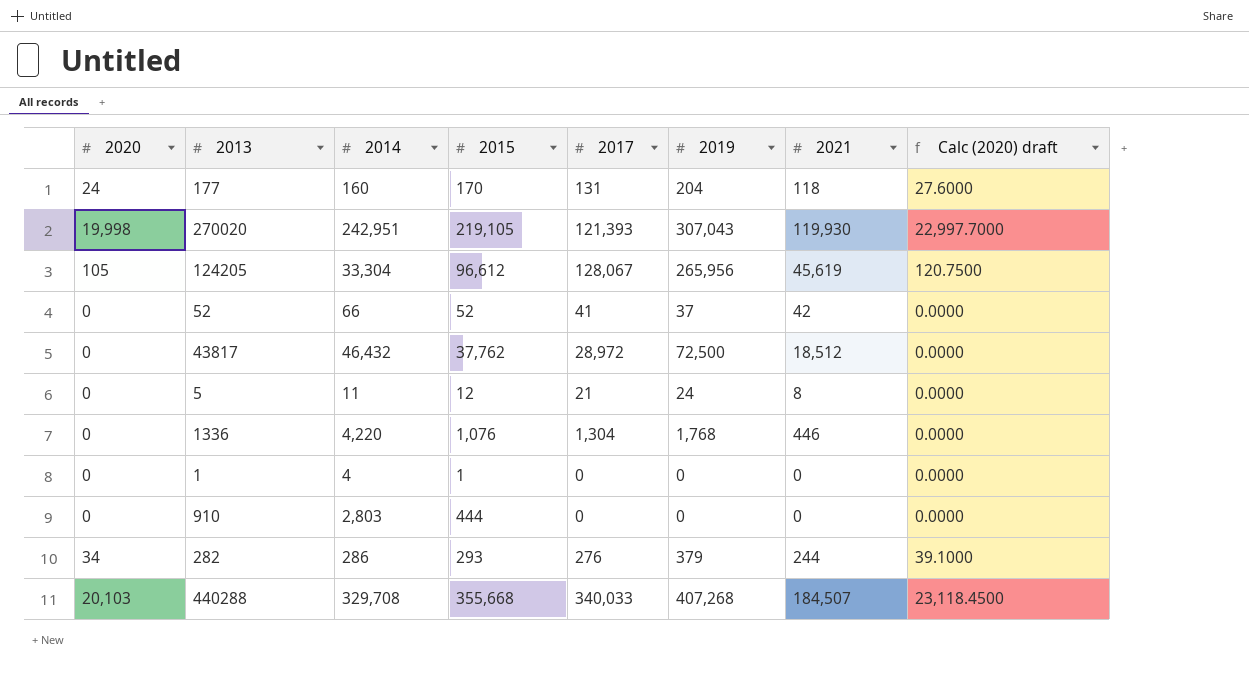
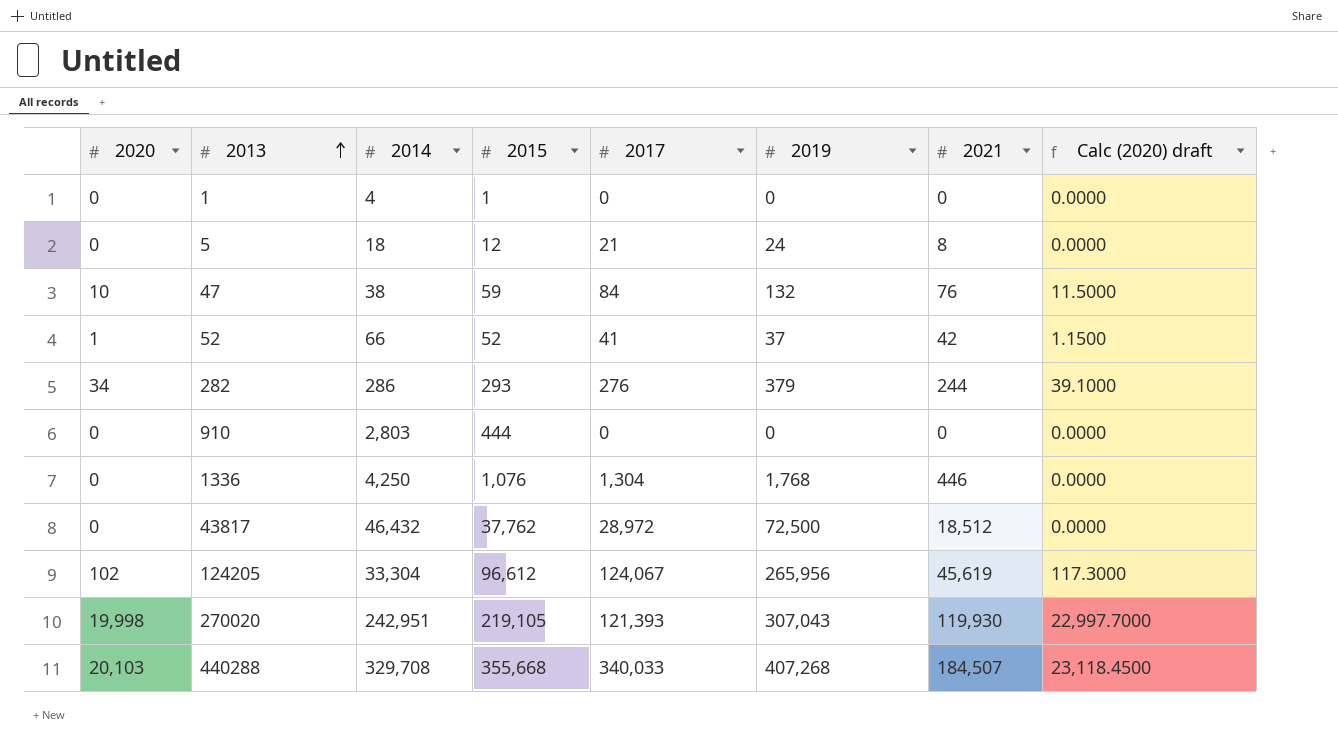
row order: none -> 2013 ascending
row 177: 24 | 160 | 170 | 131 | 204 | 118 | 27.6000 -> none
5 | 2014: 11 -> 18
row 47: none -> 10 | 38 | 59 | 84 | 132 | 76 | 11.5000
52 | 2020: 0 -> 1
52 | Calc (2020) draft: 0.0000 -> 1.1500
1336 | 2014: 4,220 -> 4,250
124205 | 2020: 105 -> 102
124205 | 2017: 128,067 -> 124,067
124205 | Calc (2020) draft: 120.7500 -> 117.3000

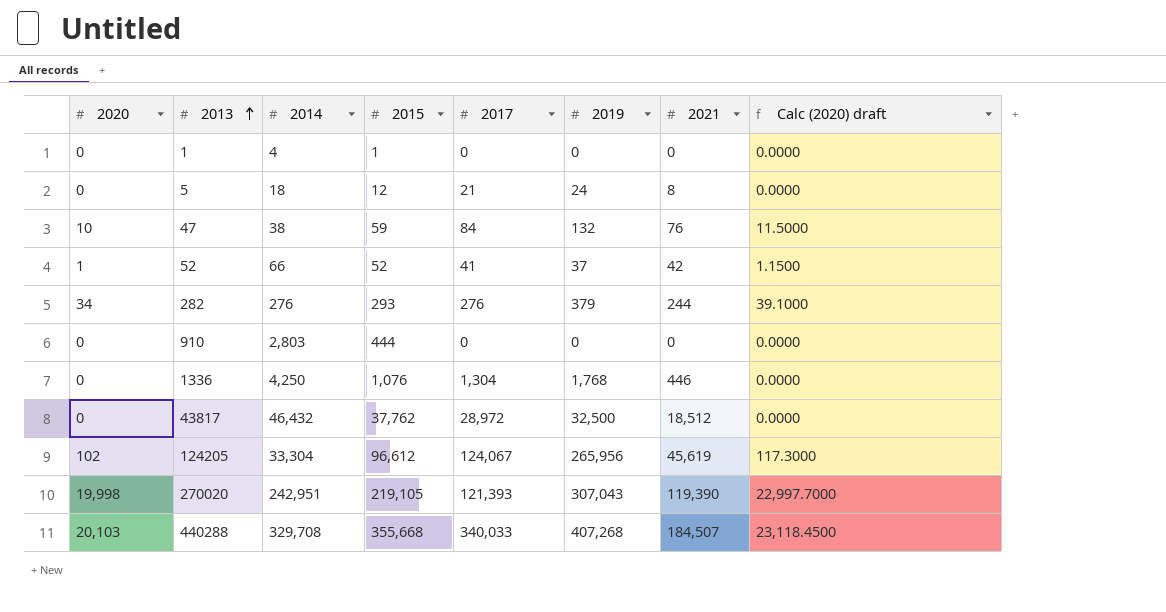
282 | 2014: 286 -> 276
43817 | 2019: 72,500 -> 32,500
270020 | 2021: 119,930 -> 119,390

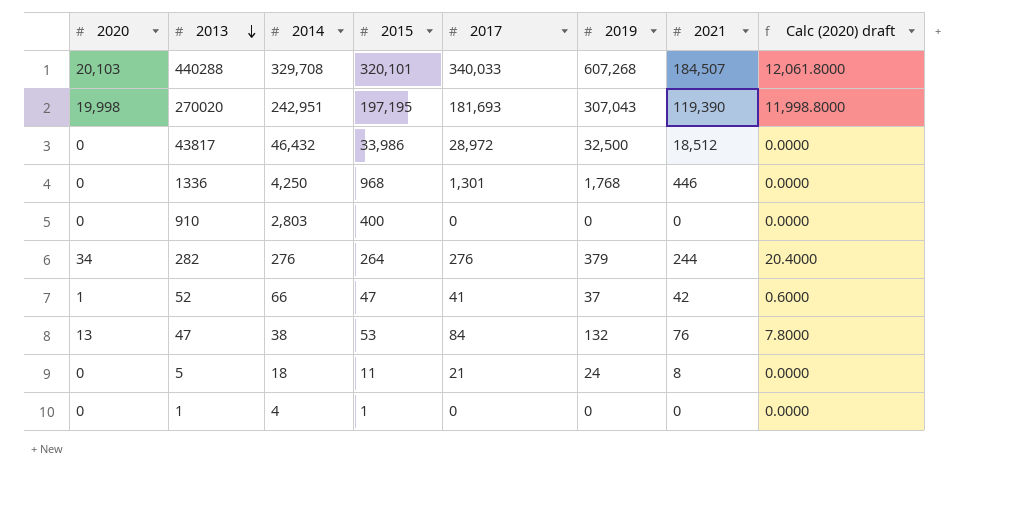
row order: 2013 ascending -> 2013 descending
column Calc (2020) draft | formula: [2020] * 1.15 -> [2020] * 0.6
row 124205: 102 | 33,304 | 96,612 | 124,067 | 265,956 | 45,619 | 117.3000 -> none
440288 | 2015: 355,668 -> 320,101
440288 | 2019: 407,268 -> 607,268
270020 | 2015: 219,105 -> 197,195
270020 | 2017: 121,393 -> 181,693
43817 | 2015: 37,762 -> 33,986
1336 | 2015: 1,076 -> 968
1336 | 2017: 1,304 -> 1,301
910 | 2015: 444 -> 400
282 | 2015: 293 -> 264
52 | 2015: 52 -> 47
47 | 2020: 10 -> 13
47 | 2015: 59 -> 53
5 | 2015: 12 -> 11

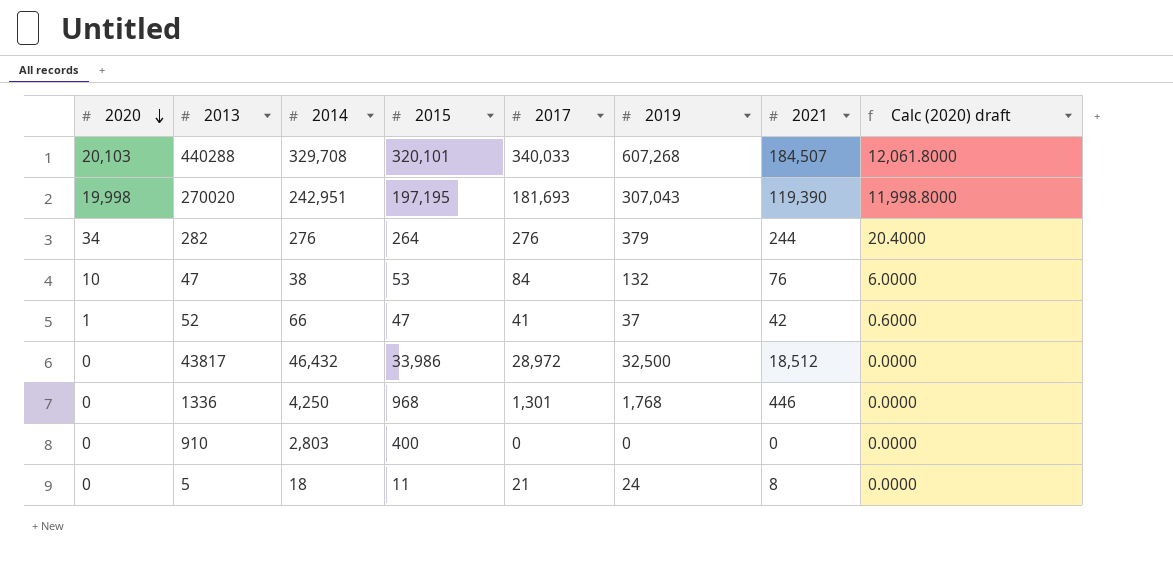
row order: 2013 descending -> 2020 descending
row 1: 0 | 4 | 1 | 0 | 0 | 0 | 0.0000 -> none
47 | 2020: 13 -> 10
47 | Calc (2020) draft: 7.8000 -> 6.0000

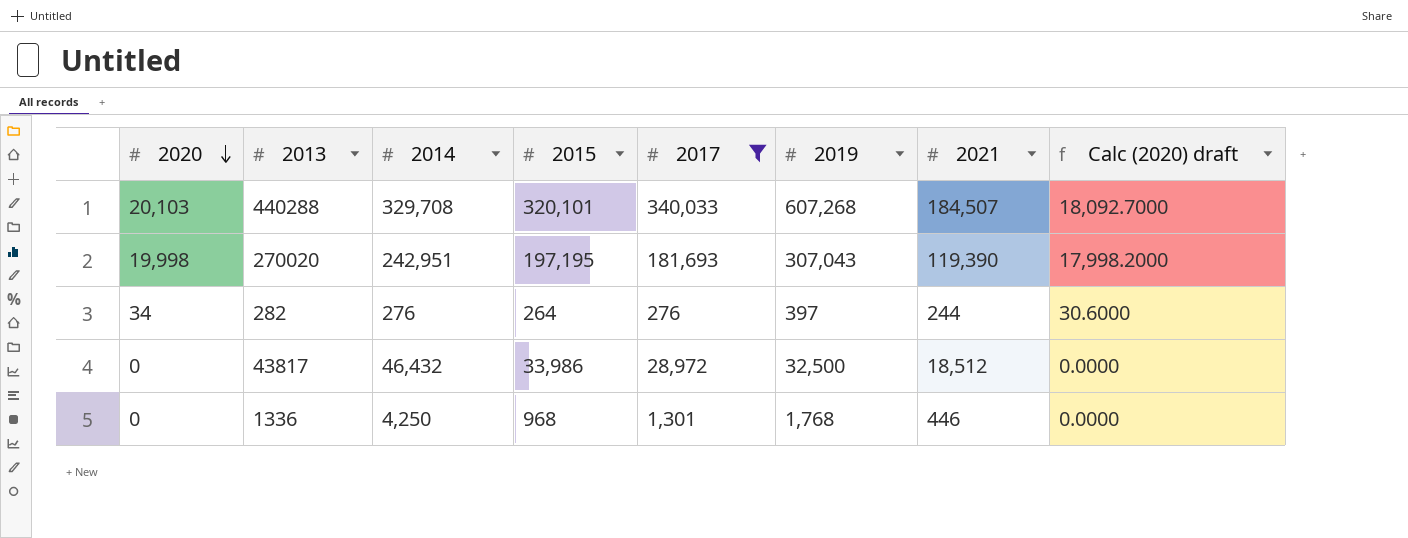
filter: none -> 2017 >= 276
column Calc (2020) draft | formula: [2020] * 0.6 -> [2020] * 0.9
282 | 2019: 379 -> 397

